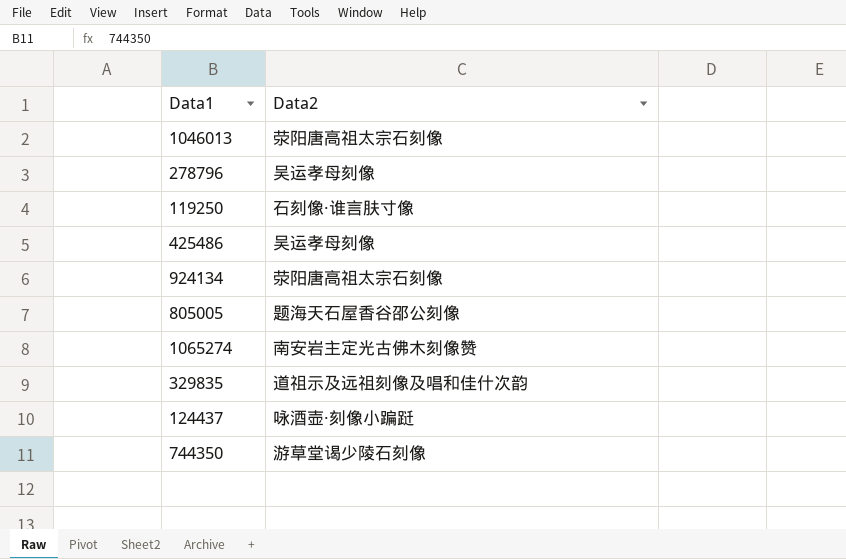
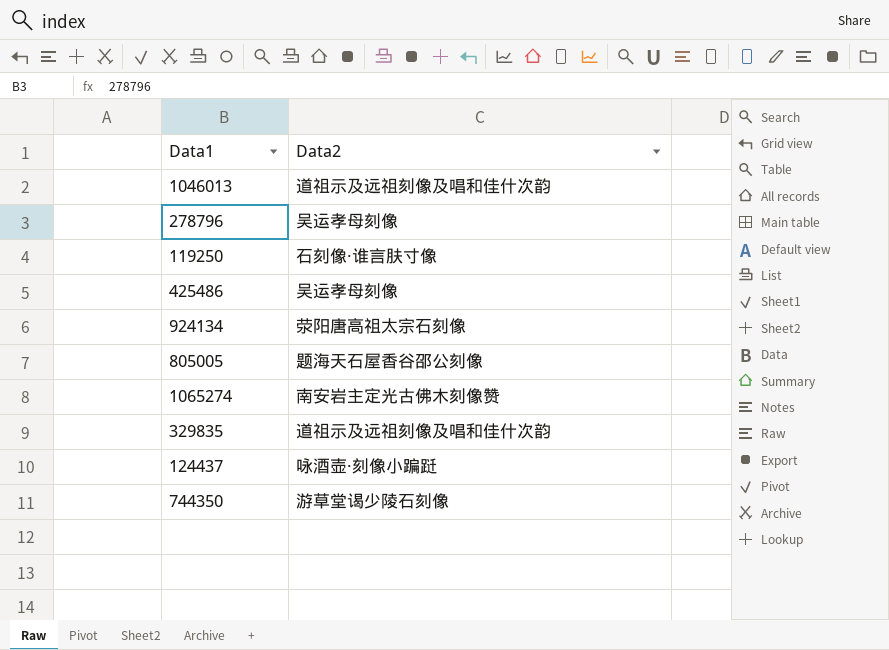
1046013 | Data2: 荥阳唐高祖太宗石刻像 -> 道祖示及远祖刻像及唱和佳什次韵

